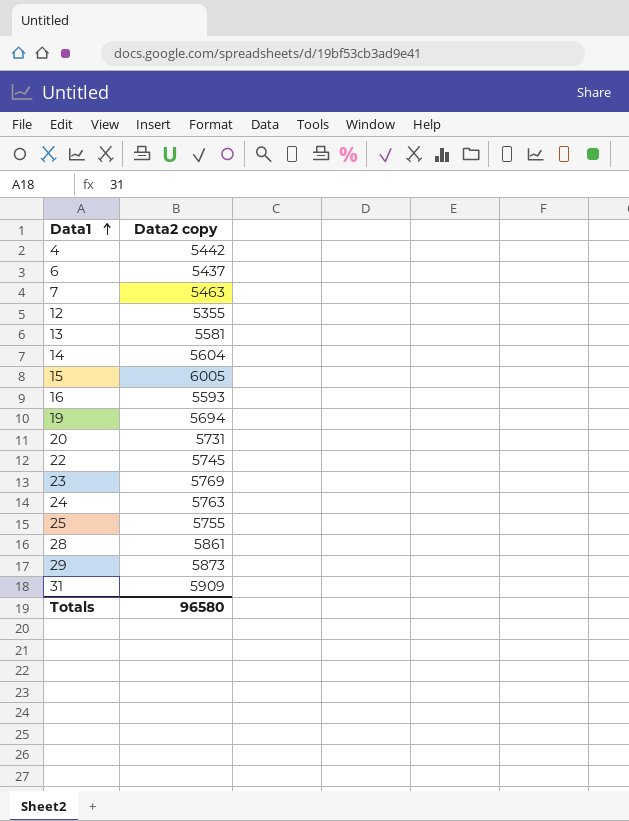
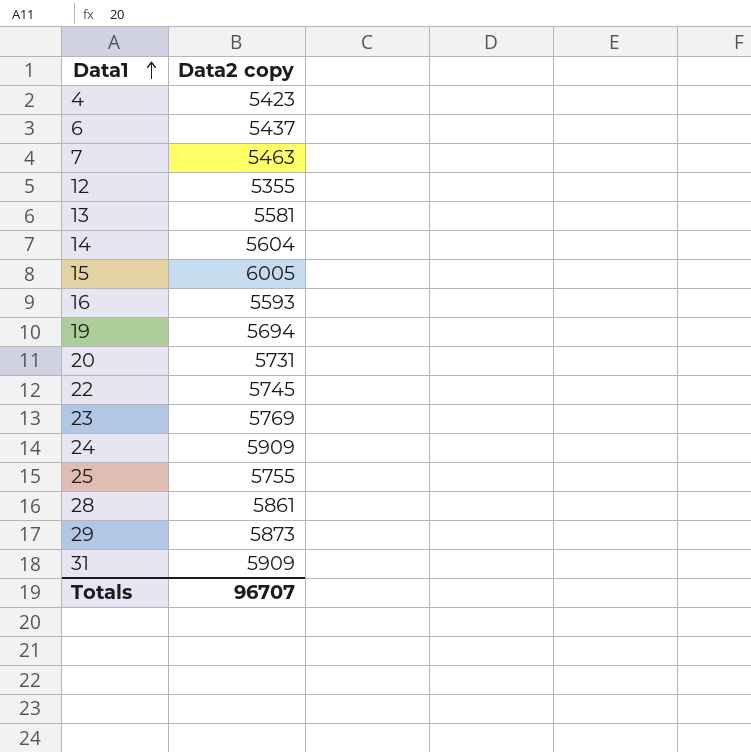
4 | Data2 copy: 5442 -> 5423
24 | Data2 copy: 5763 -> 5909
Totals | Data2 copy: 96580 -> 96707

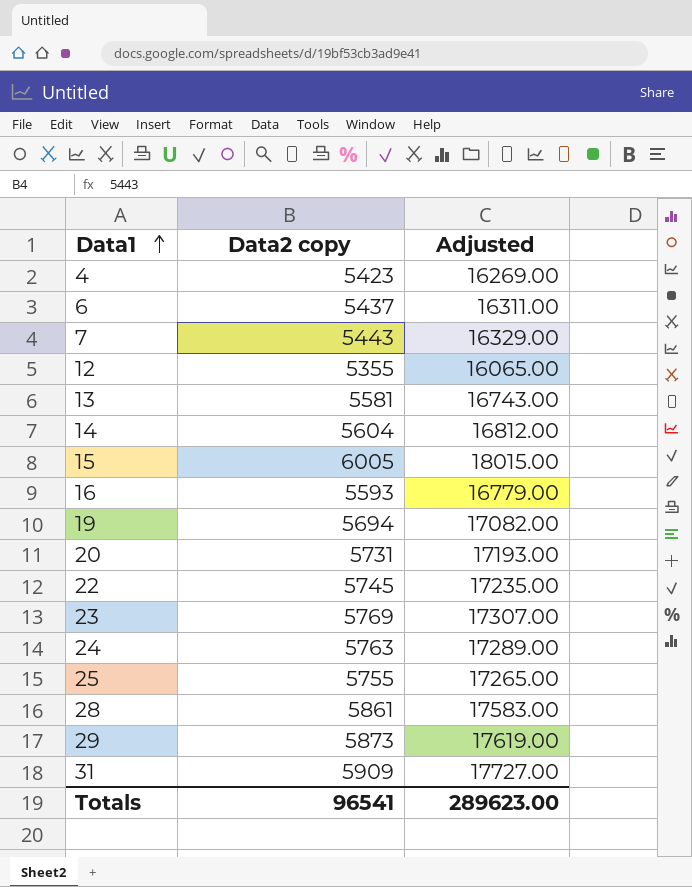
column Adjusted | formula: none -> [Data2 copy] * 3
7 | Data2 copy: 5463 -> 5443
24 | Data2 copy: 5909 -> 5763
Totals | Data2 copy: 96707 -> 96541

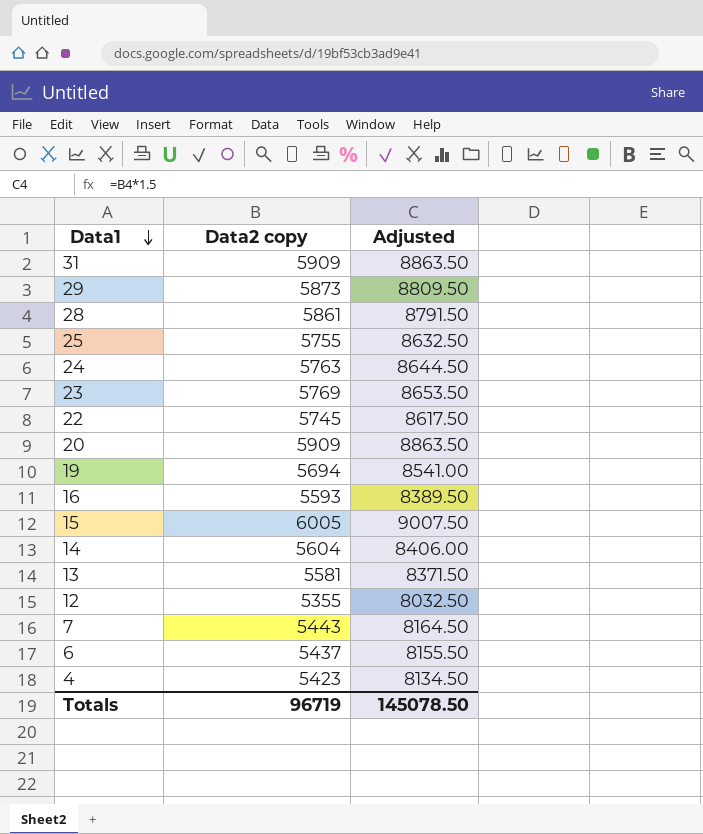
row order: Data1 ascending -> Data1 descending
column Adjusted | formula: [Data2 copy] * 3 -> [Data2 copy] * 1.5
20 | Data2 copy: 5731 -> 5909
Totals | Data2 copy: 96541 -> 96719
Totals | Adjusted: 289623.00 -> 145078.50

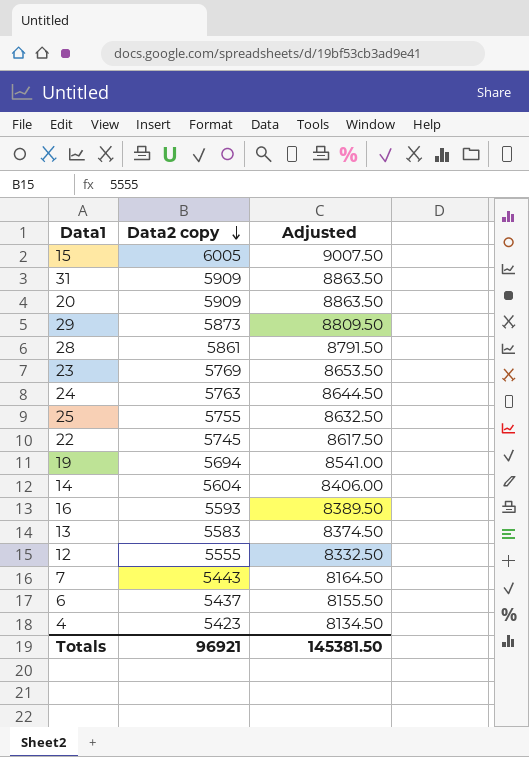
row order: Data1 descending -> Data2 copy descending
13 | Data2 copy: 5581 -> 5583
13 | Adjusted: 8371.50 -> 8374.50
12 | Data2 copy: 5355 -> 5555
12 | Adjusted: 8032.50 -> 8332.50
Totals | Data2 copy: 96719 -> 96921
Totals | Adjusted: 145078.50 -> 145381.50

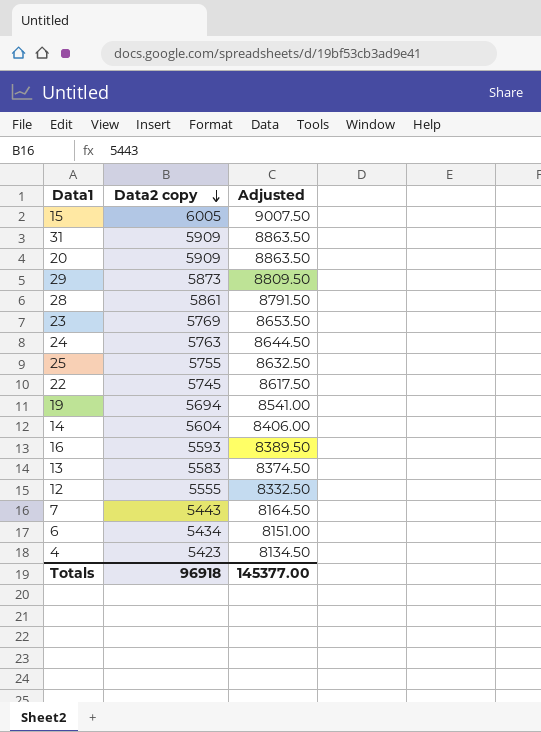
6 | Data2 copy: 5437 -> 5434
6 | Adjusted: 8155.50 -> 8151.00
Totals | Data2 copy: 96921 -> 96918
Totals | Adjusted: 145381.50 -> 145377.00

